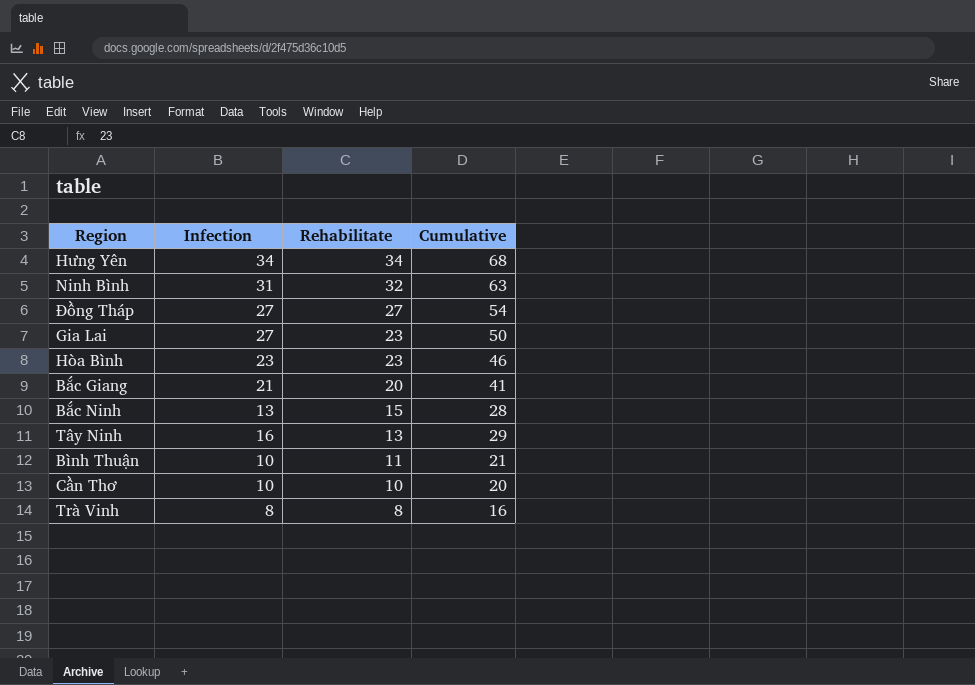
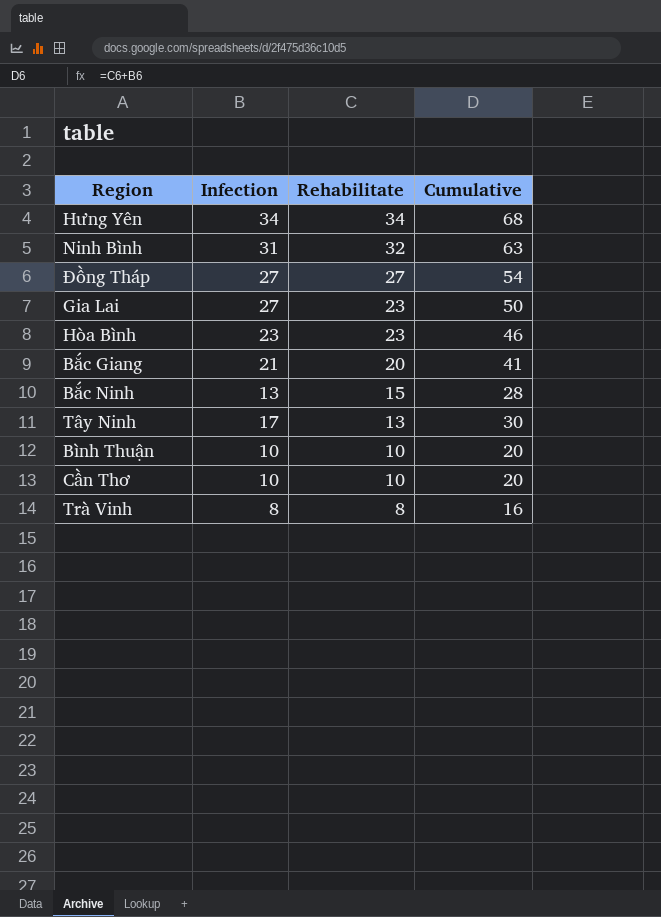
Tây Ninh | Infection: 16 -> 17
Tây Ninh | Cumulative: 29 -> 30
Bình Thuận | Rehabilitate: 11 -> 10
Bình Thuận | Cumulative: 21 -> 20

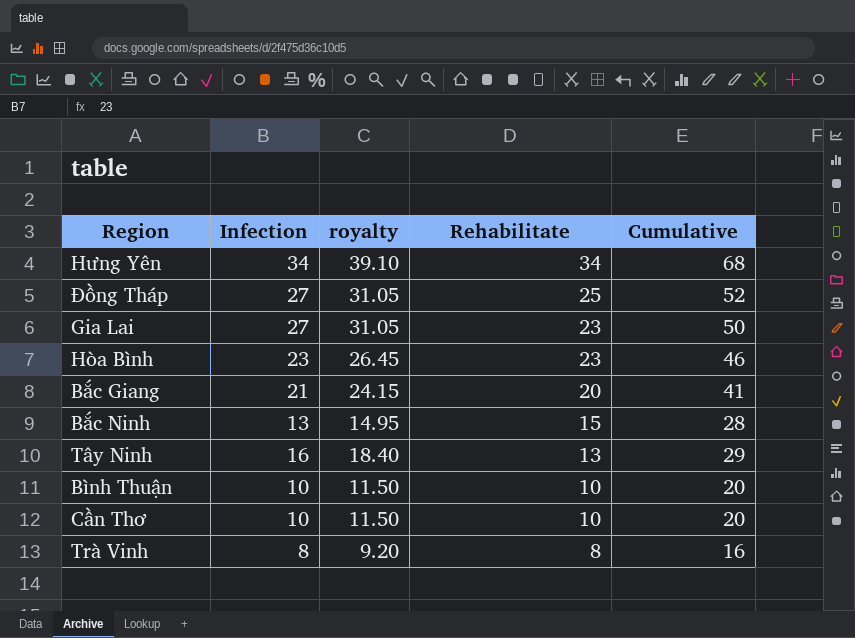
column royalty | formula: none -> [Infection] * 1.15
row Ninh Bình: 31 | 32 | 63 -> none
Đồng Tháp | Rehabilitate: 27 -> 25
Đồng Tháp | Cumulative: 54 -> 52
Tây Ninh | Infection: 17 -> 16
Tây Ninh | Cumulative: 30 -> 29

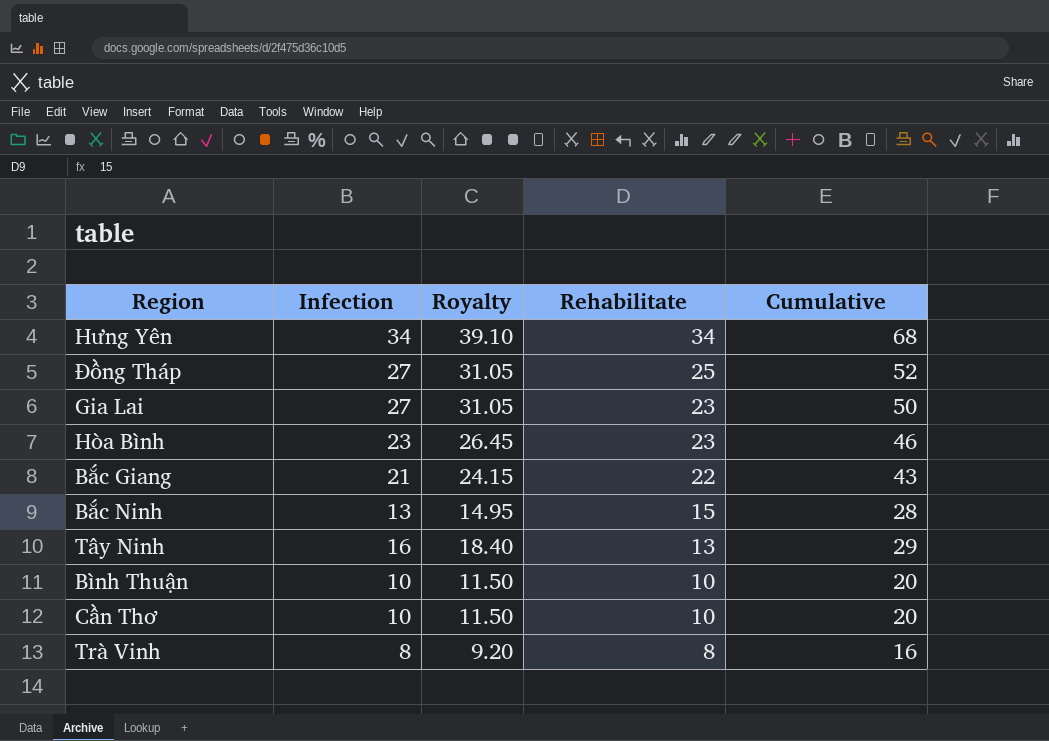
column name: royalty -> Royalty
Bắc Giang | Rehabilitate: 20 -> 22
Bắc Giang | Cumulative: 41 -> 43

